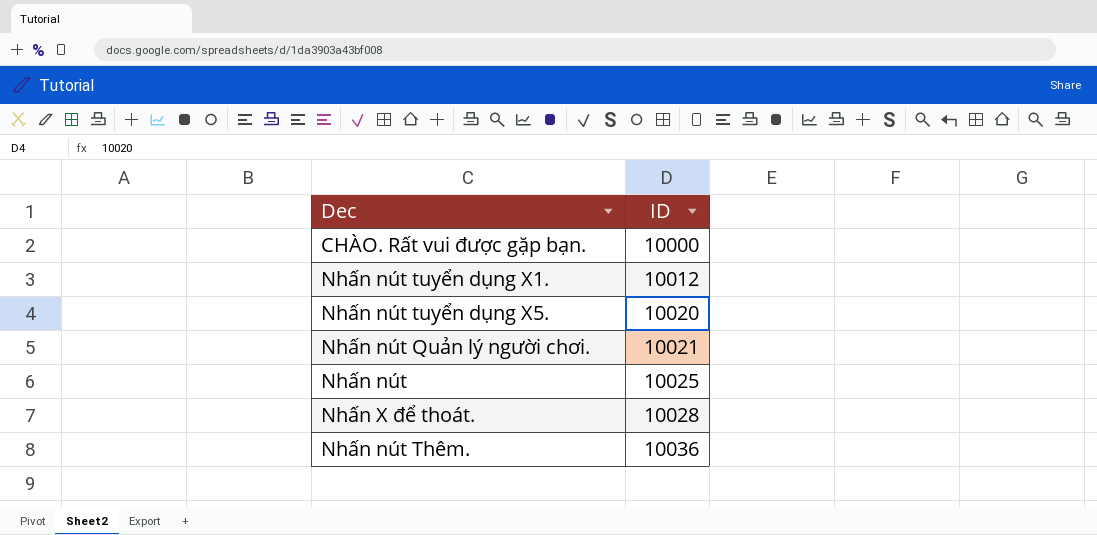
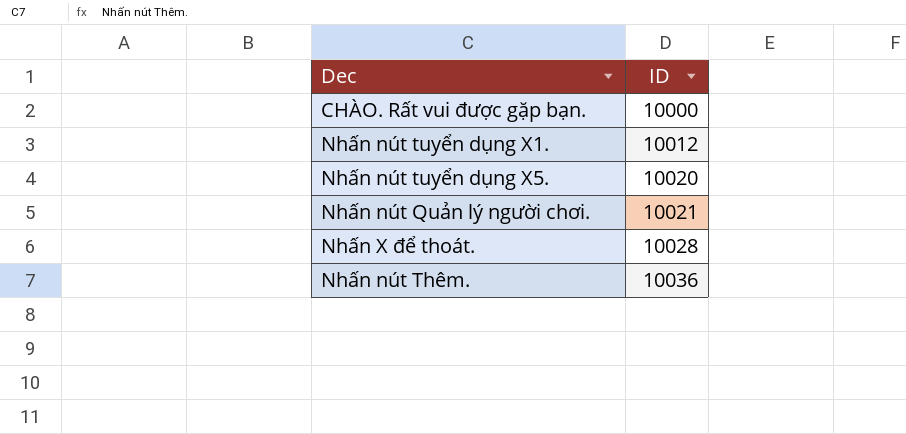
row Nhấn nút: 10025 -> none

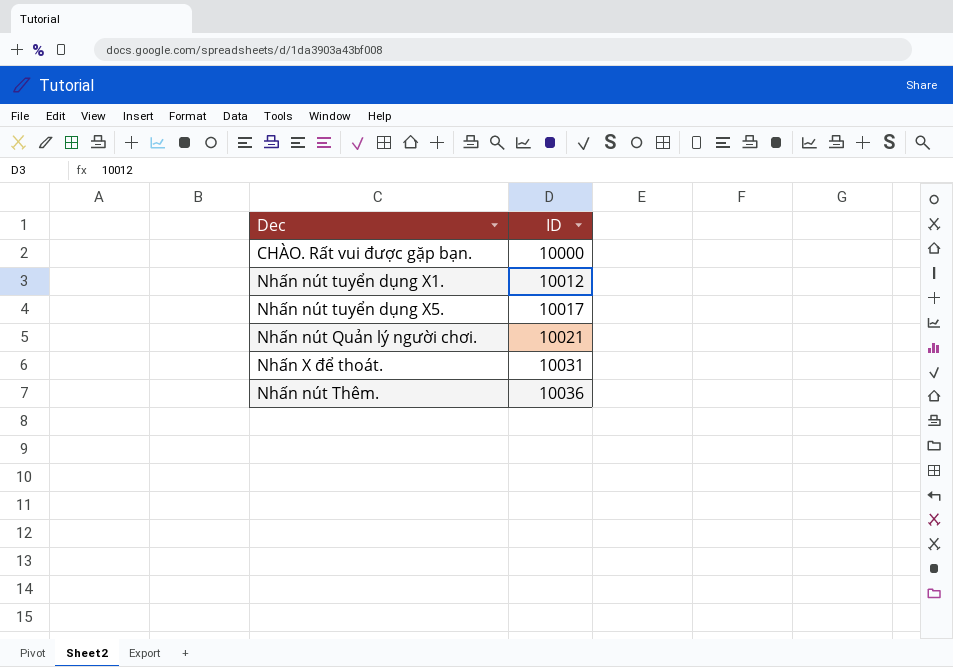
Nhấn nút tuyển dụng X5. | ID: 10020 -> 10017
Nhấn X để thoát. | ID: 10028 -> 10031

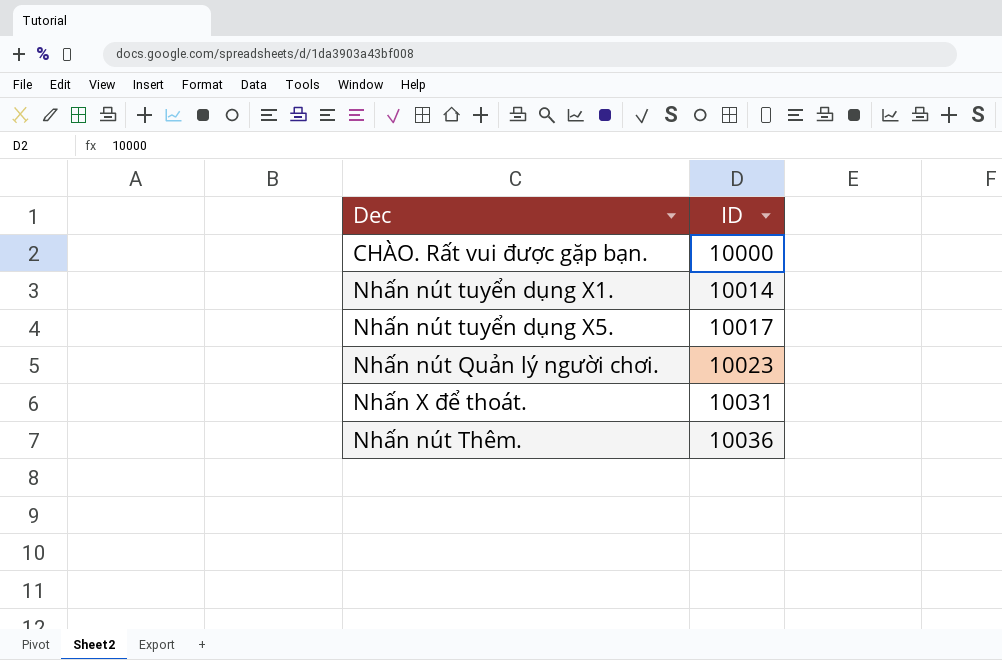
Nhấn nút tuyển dụng X1. | ID: 10012 -> 10014
Nhấn nút Quản lý người chơi. | ID: 10021 -> 10023

